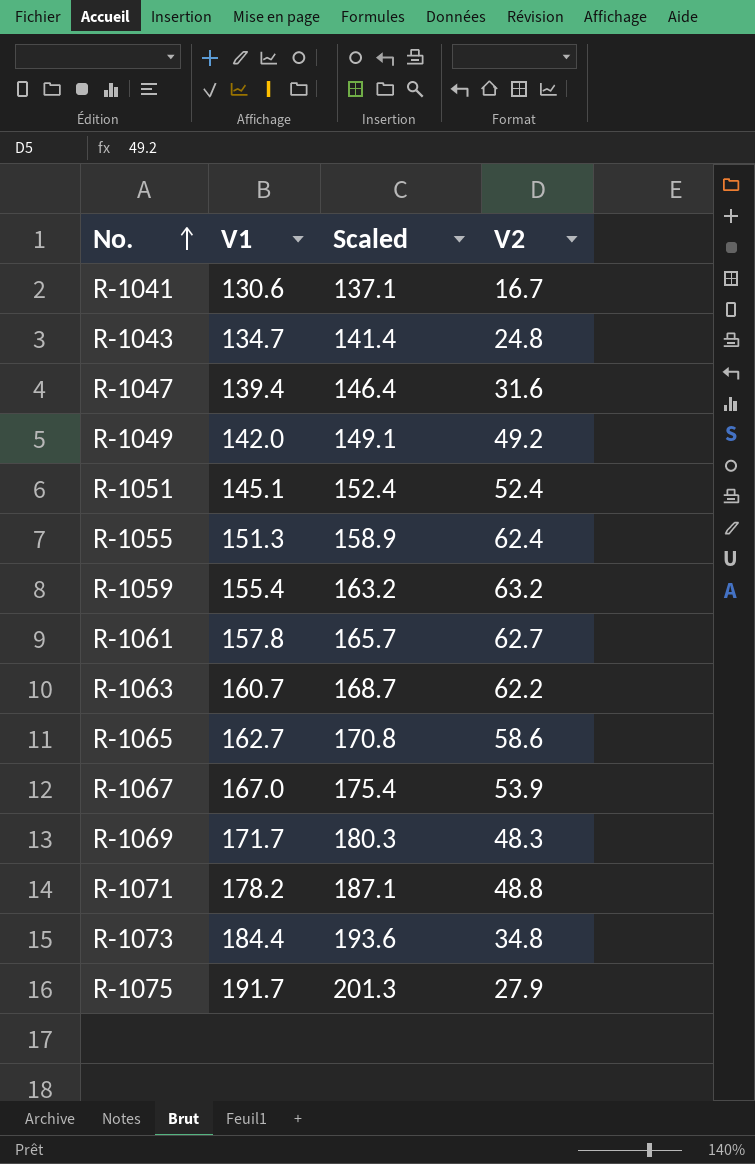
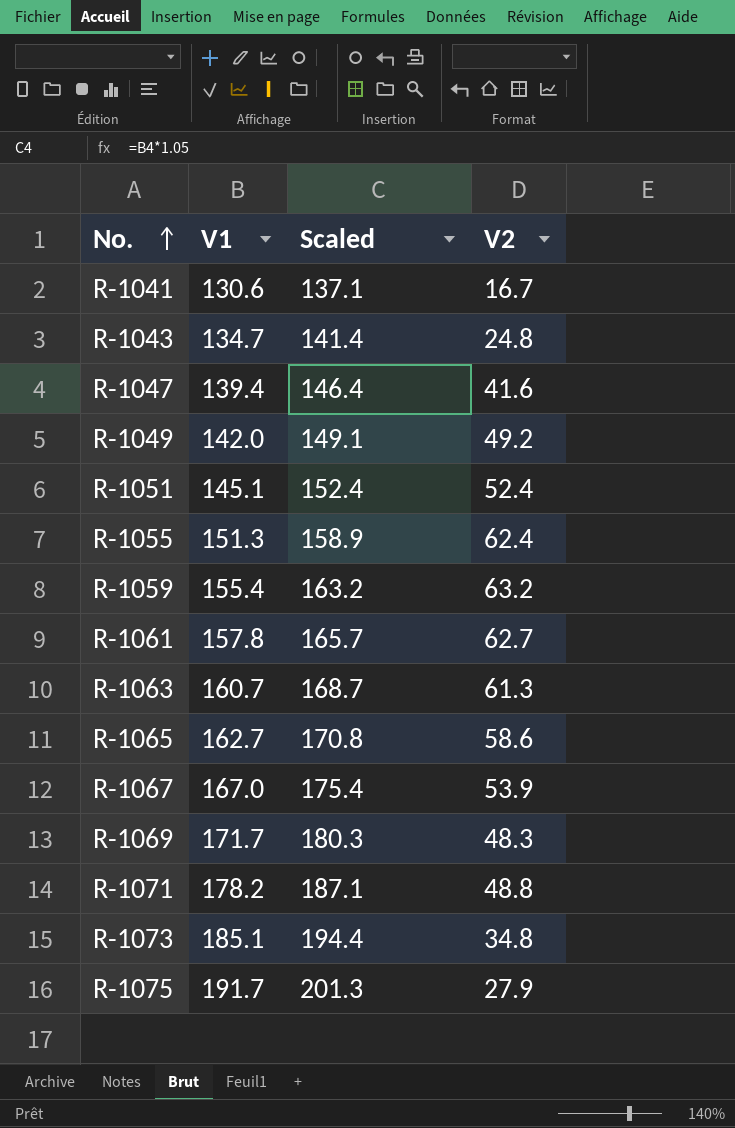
R-1047 | V2: 31.6 -> 41.6
R-1063 | V2: 62.2 -> 61.3
R-1073 | V1: 184.4 -> 185.1
R-1073 | Scaled: 193.6 -> 194.4

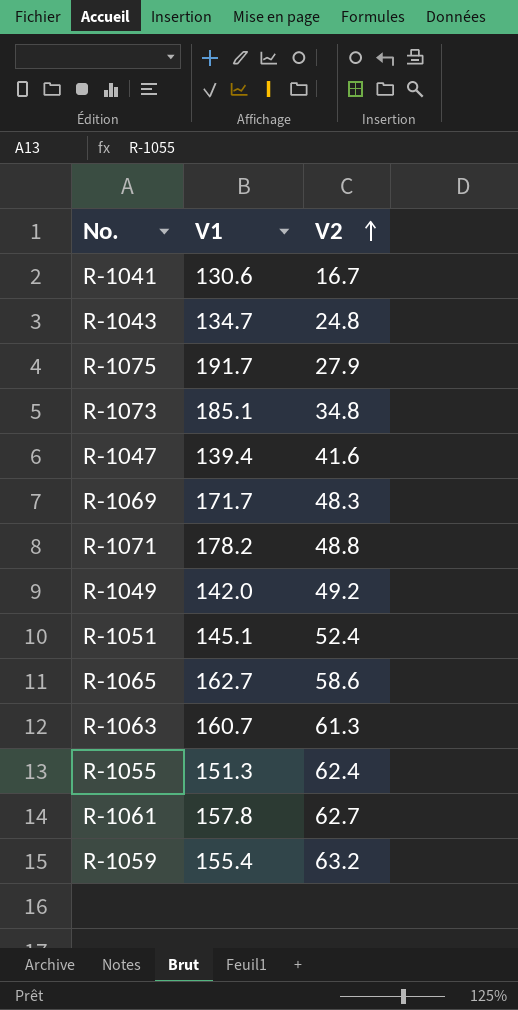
row order: No. ascending -> V2 ascending
column Scaled | formula: [V1] * 1.05 -> none
row R-1067: 167.0 | 175.4 | 53.9 -> none

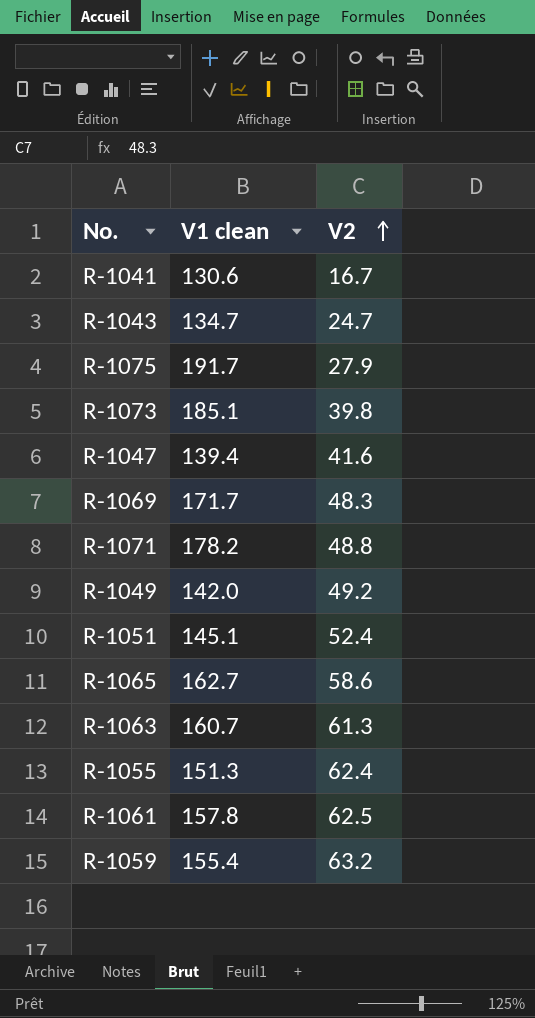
column name: V1 -> V1 clean
R-1043 | V2: 24.8 -> 24.7
R-1073 | V2: 34.8 -> 39.8
R-1061 | V2: 62.7 -> 62.5

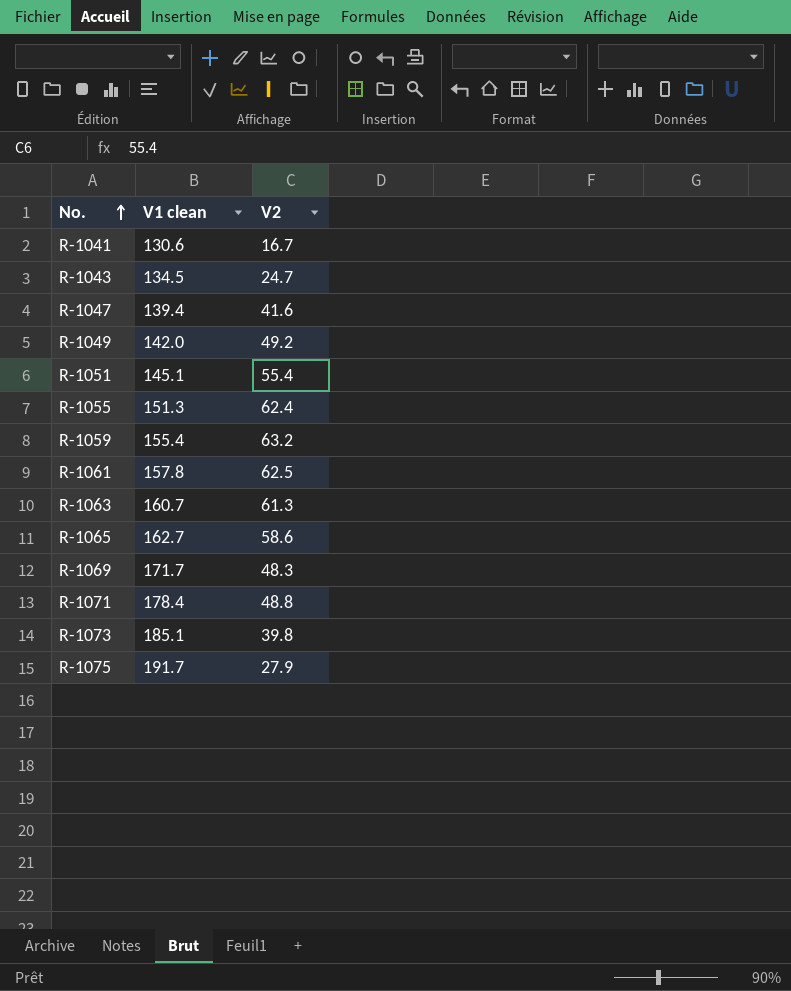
row order: V2 ascending -> No. ascending
R-1043 | V1 clean: 134.7 -> 134.5
R-1051 | V2: 52.4 -> 55.4
R-1071 | V1 clean: 178.2 -> 178.4

